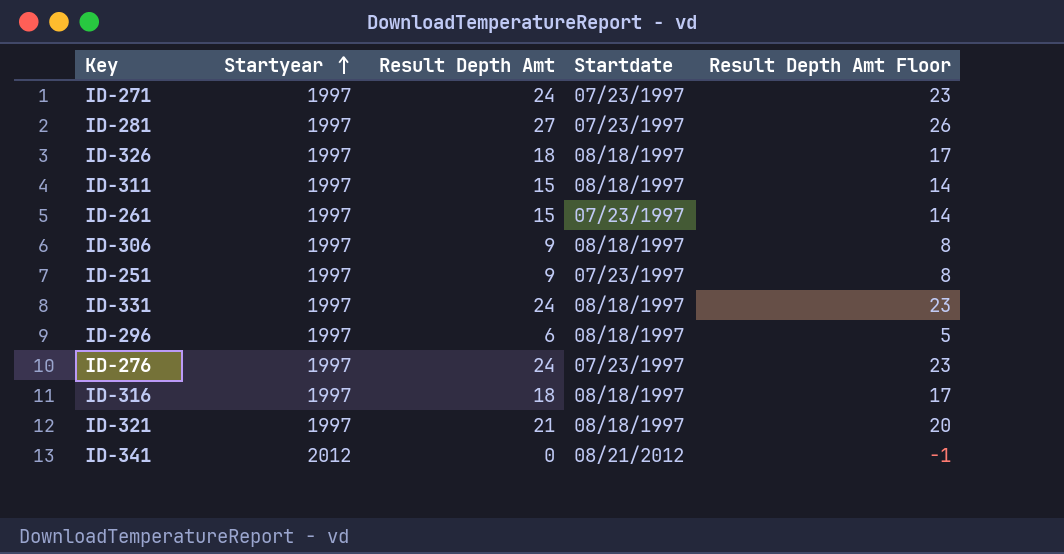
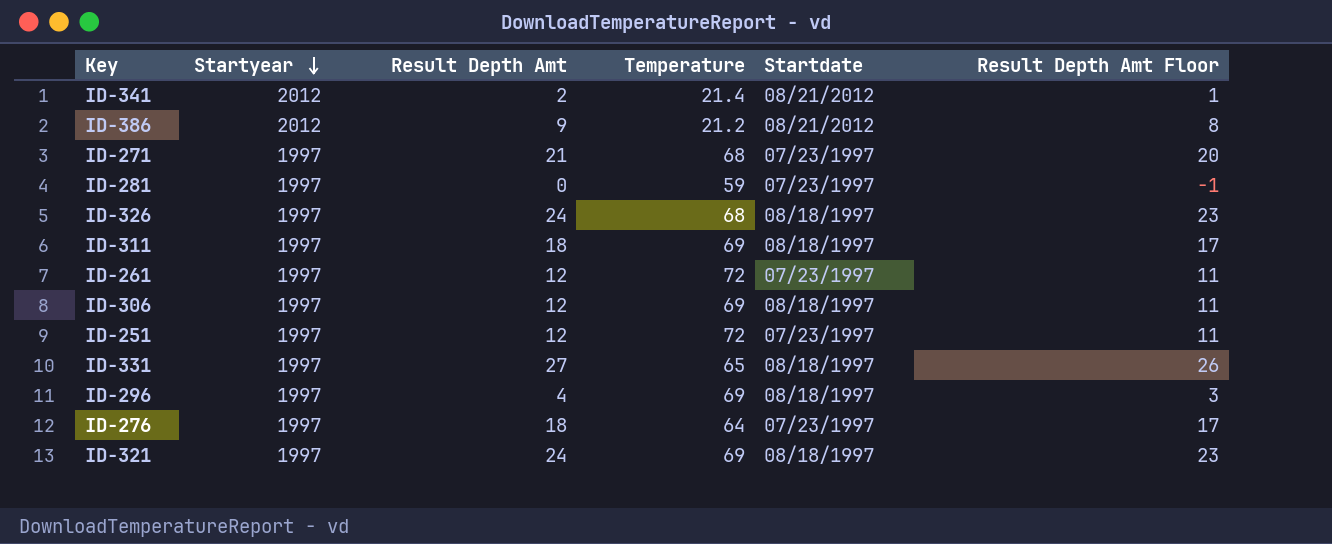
row order: Startyear ascending -> Startyear descending
column Temperature | position: none -> 4
row ID-316: 1997 | 18 | 08/18/1997 | 17 -> none
ID-341 | Result Depth Amt: 0 -> 2
ID-341 | Result Depth Amt Floor: -1 -> 1
row ID-386: none -> 2012 | 9 | 21.2 | 08/21/2012 | 8
ID-271 | Result Depth Amt: 24 -> 21
ID-271 | Result Depth Amt Floor: 23 -> 20
ID-281 | Result Depth Amt: 27 -> 0
ID-281 | Result Depth Amt Floor: 26 -> -1
ID-326 | Result Depth Amt: 18 -> 24
ID-326 | Result Depth Amt Floor: 17 -> 23
ID-311 | Result Depth Amt: 15 -> 18
ID-311 | Result Depth Amt Floor: 14 -> 17
ID-261 | Result Depth Amt: 15 -> 12
ID-261 | Result Depth Amt Floor: 14 -> 11
ID-306 | Result Depth Amt: 9 -> 12
ID-306 | Result Depth Amt Floor: 8 -> 11
ID-251 | Result Depth Amt: 9 -> 12
ID-251 | Result Depth Amt Floor: 8 -> 11
ID-331 | Result Depth Amt: 24 -> 27
ID-331 | Result Depth Amt Floor: 23 -> 26
ID-296 | Result Depth Amt: 6 -> 4
ID-296 | Result Depth Amt Floor: 5 -> 3
ID-276 | Result Depth Amt: 24 -> 18
ID-276 | Result Depth Amt Floor: 23 -> 17
ID-321 | Result Depth Amt: 21 -> 24
ID-321 | Result Depth Amt Floor: 20 -> 23

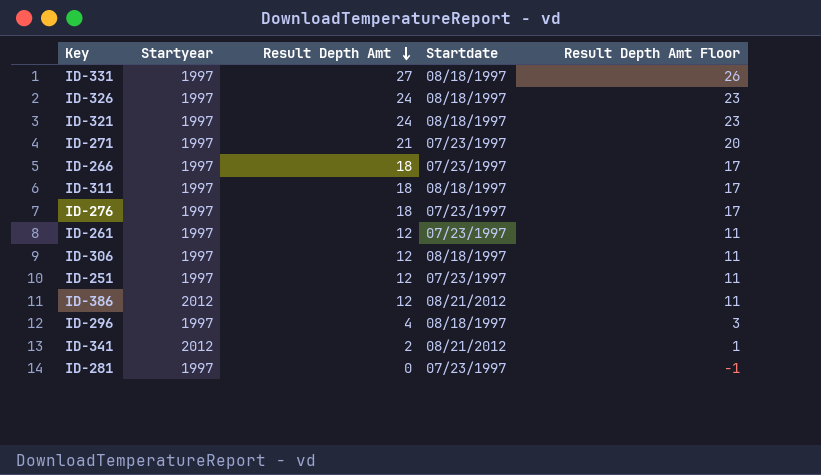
row order: Startyear descending -> Result Depth Amt descending
column Temperature | position: 4 -> none
row ID-266: none -> 1997 | 18 | 07/23/1997 | 17
ID-386 | Result Depth Amt: 9 -> 12
ID-386 | Result Depth Amt Floor: 8 -> 11

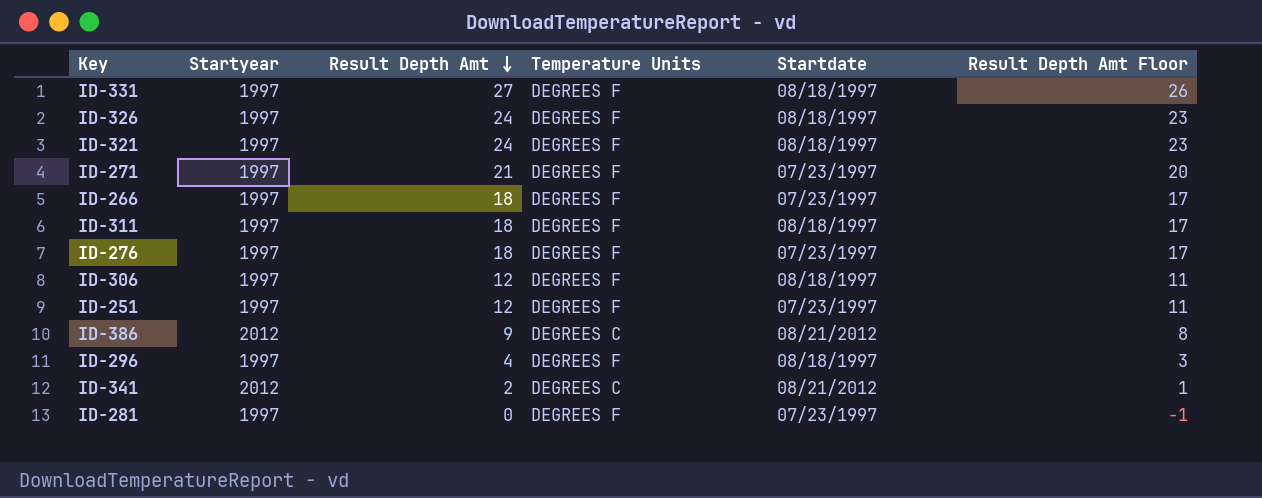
column Temperature Units | position: none -> 4
row ID-261: 1997 | 12 | 07/23/1997 | 11 -> none
ID-386 | Result Depth Amt: 12 -> 9
ID-386 | Result Depth Amt Floor: 11 -> 8

